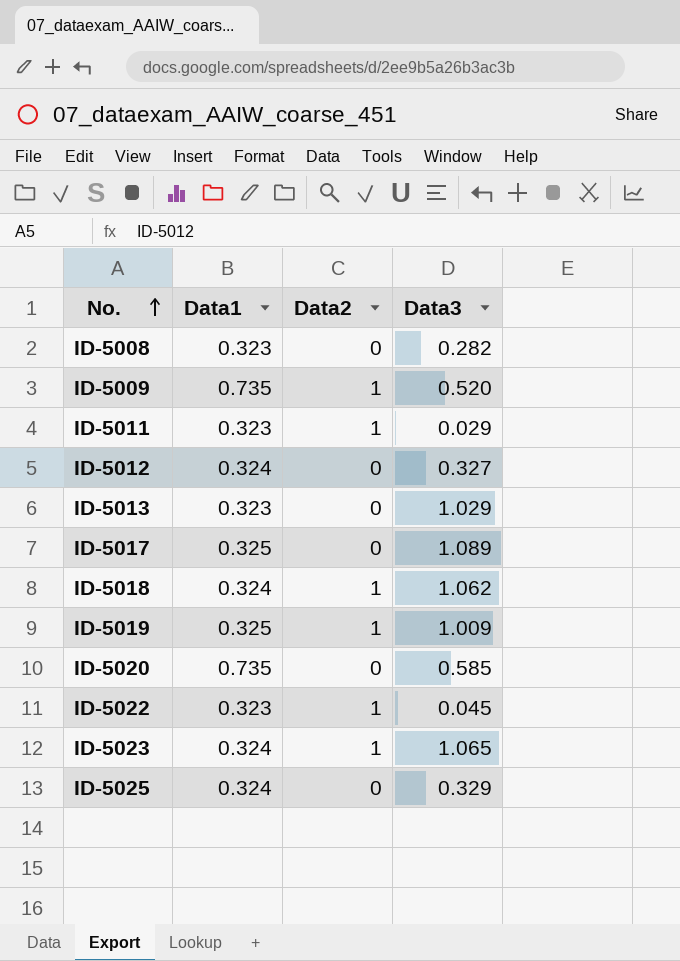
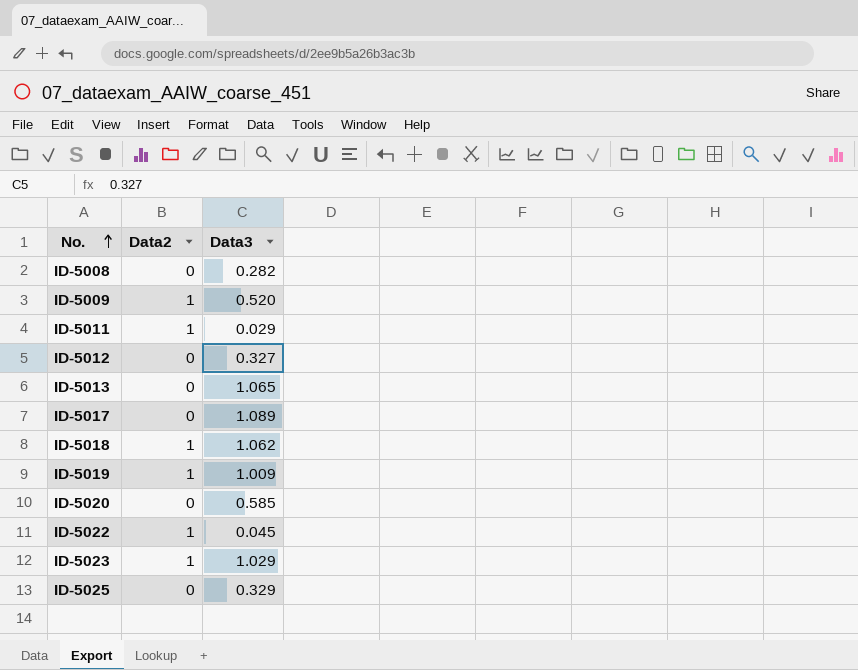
column Data1 | position: 2 -> none
ID-5013 | Data3: 1.029 -> 1.065
ID-5023 | Data3: 1.065 -> 1.029

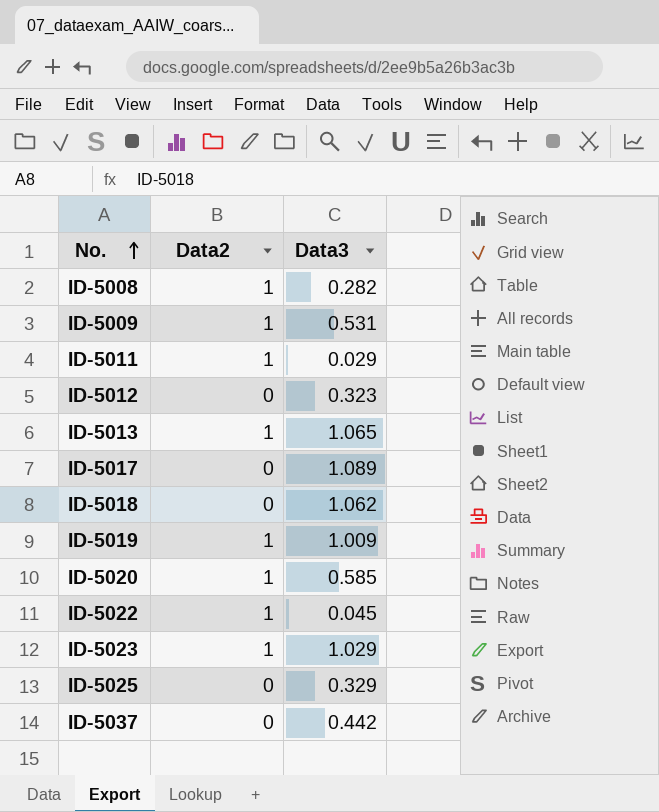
ID-5008 | Data2: 0 -> 1
ID-5009 | Data3: 0.520 -> 0.531
ID-5012 | Data3: 0.327 -> 0.323
ID-5013 | Data2: 0 -> 1
ID-5018 | Data2: 1 -> 0
ID-5020 | Data2: 0 -> 1
row ID-5037: none -> 0 | 0.442

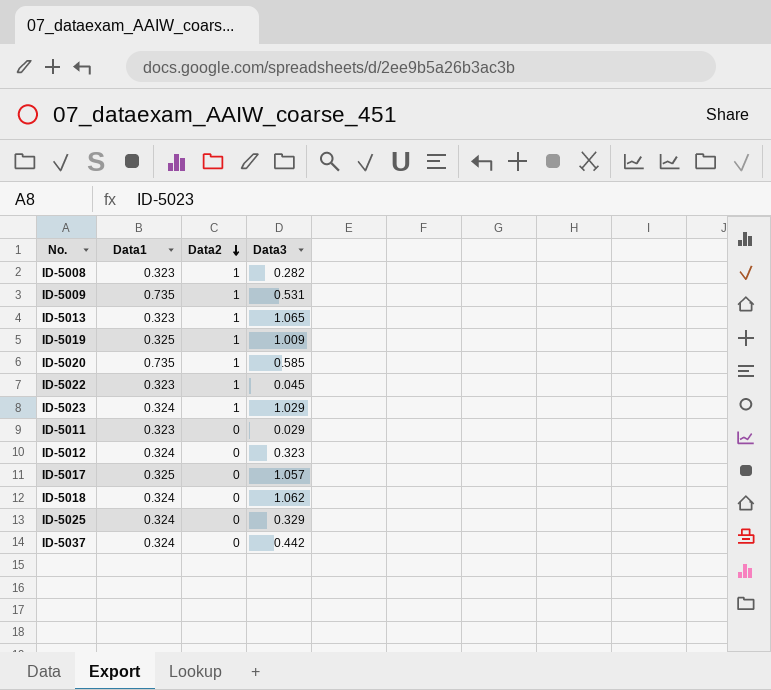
row order: No. ascending -> Data2 descending
column Data1 | position: none -> 2
ID-5011 | Data2: 1 -> 0
ID-5017 | Data3: 1.089 -> 1.057

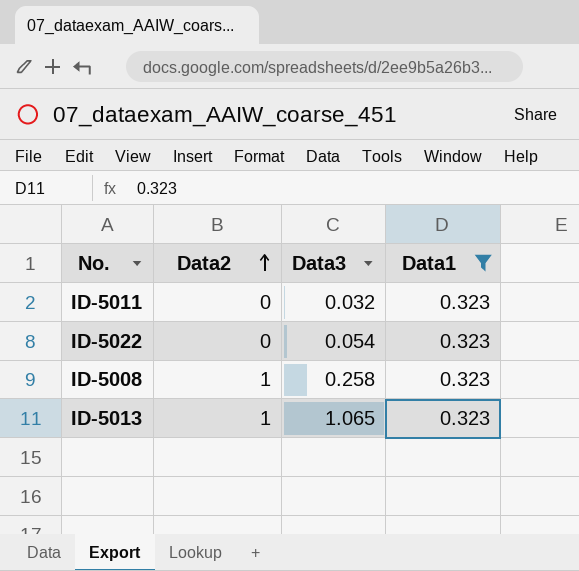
filter: none -> Data1 = 0.323
row order: Data2 descending -> Data2 ascending
column Data1 | position: 2 -> 4
ID-5011 | Data3: 0.029 -> 0.032
ID-5022 | Data2: 1 -> 0
ID-5022 | Data3: 0.045 -> 0.054
ID-5008 | Data3: 0.282 -> 0.258

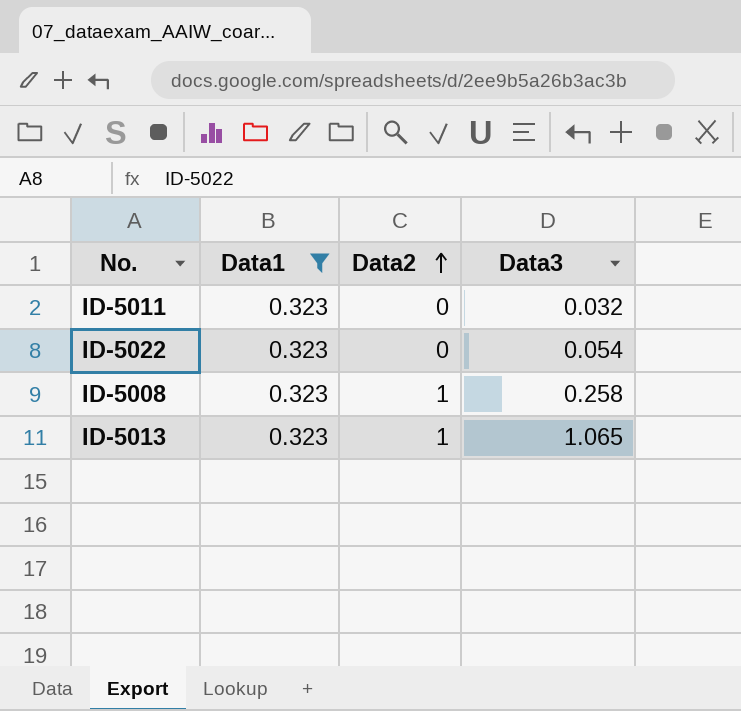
column Data1 | position: 4 -> 2

